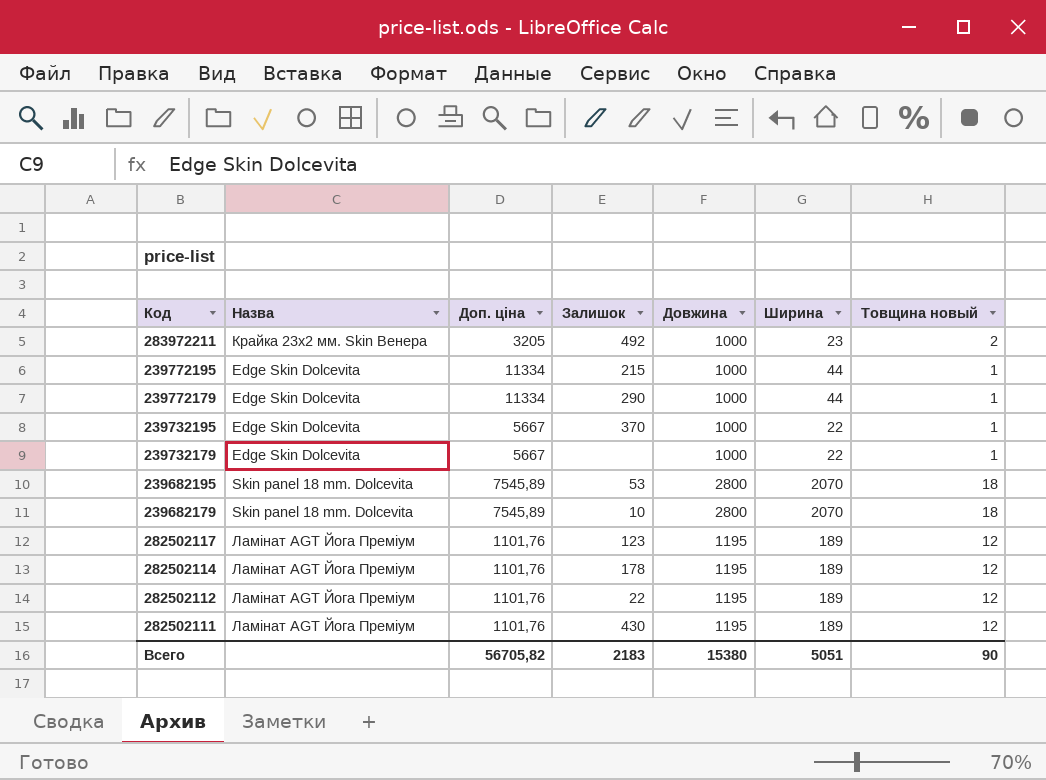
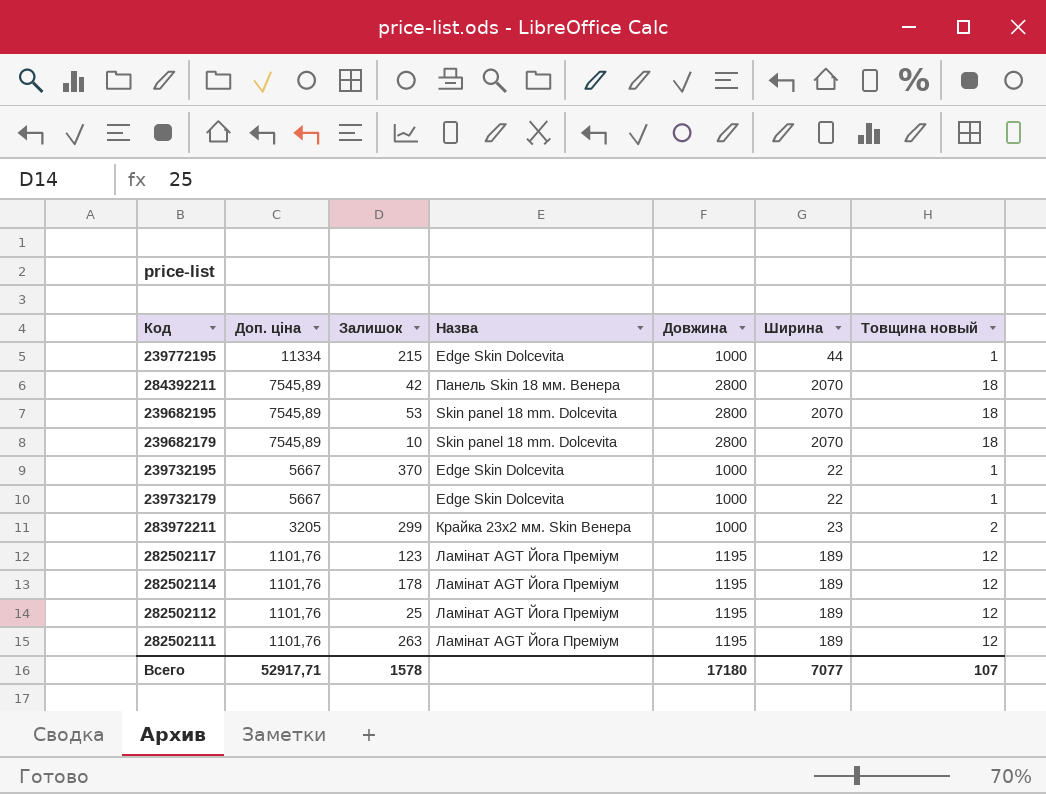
row order: none -> Доп. ціна descending
column Назва | position: 2 -> 4
row 239772179: Edge Skin Dolcevita | 11334 | 290 | 1000 | 44 | 1 -> none
row 284392211: none -> 7545,89 | 42 | Панель Skin 18 мм. Венера | 2800 | 2070 | 18
283972211 | Залишок: 492 -> 299
282502112 | Залишок: 22 -> 25
282502111 | Залишок: 430 -> 263
Всего | Доп. ціна: 56705,82 -> 52917,71
Всего | Залишок: 2183 -> 1578
Всего | Довжина: 15380 -> 17180
Всего | Ширина: 5051 -> 7077
Всего | Товщина новый: 90 -> 107

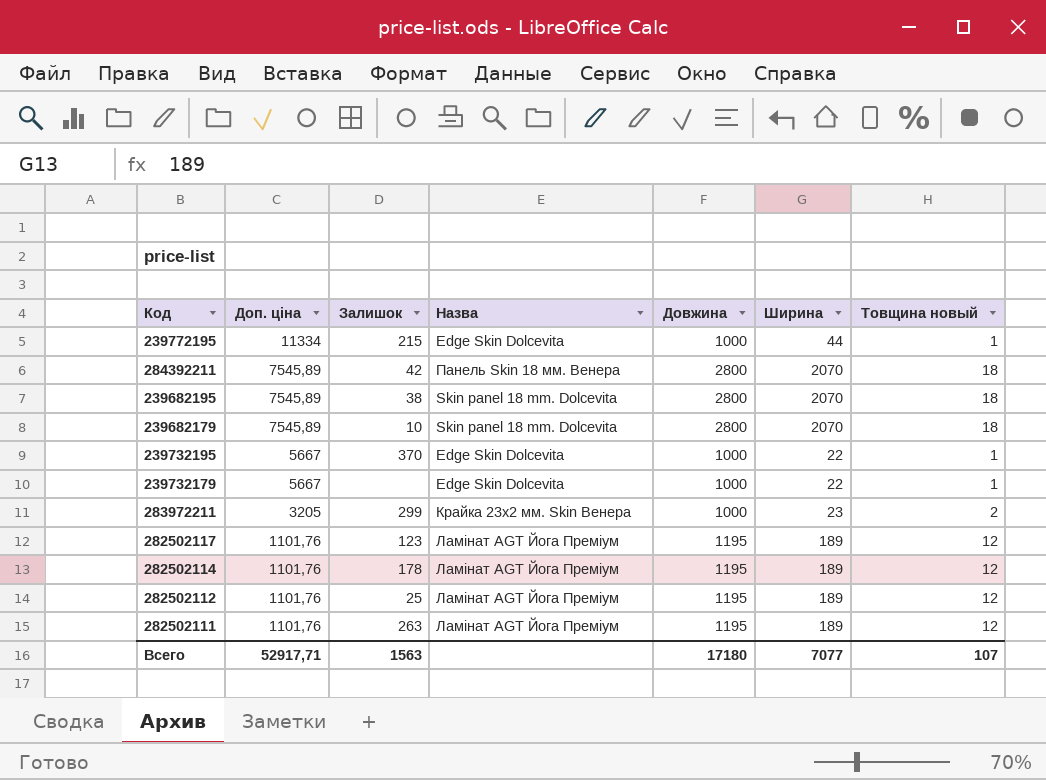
239682195 | Залишок: 53 -> 38
Всего | Залишок: 1578 -> 1563

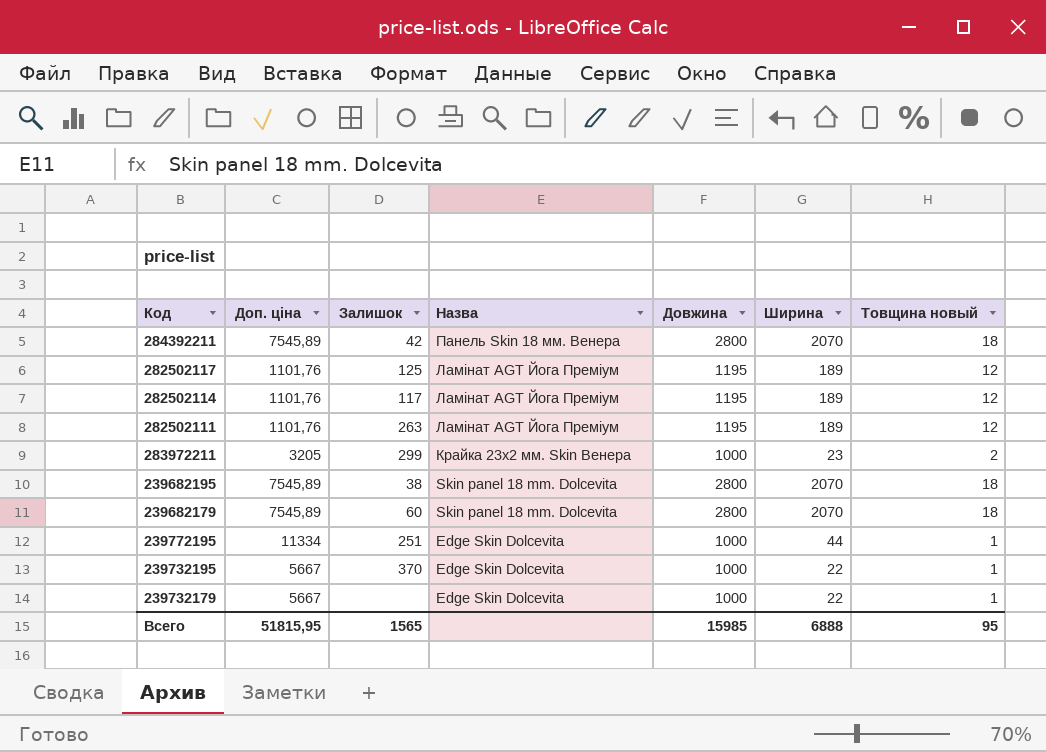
row order: Доп. ціна descending -> Назва descending
row 282502112: 1101,76 | 25 | Ламінат AGT Йога Преміум | 1195 | 189 | 12 -> none
282502117 | Залишок: 123 -> 125
282502114 | Залишок: 178 -> 117
239682179 | Залишок: 10 -> 60
239772195 | Залишок: 215 -> 251
Всего | Доп. ціна: 52917,71 -> 51815,95
Всего | Залишок: 1563 -> 1565
Всего | Довжина: 17180 -> 15985
Всего | Ширина: 7077 -> 6888
Всего | Товщина новый: 107 -> 95

